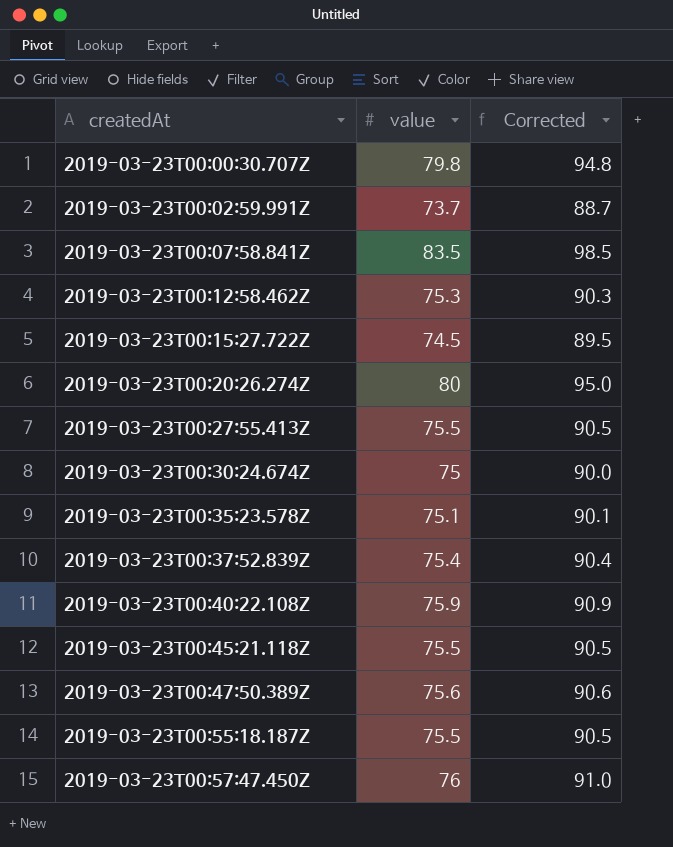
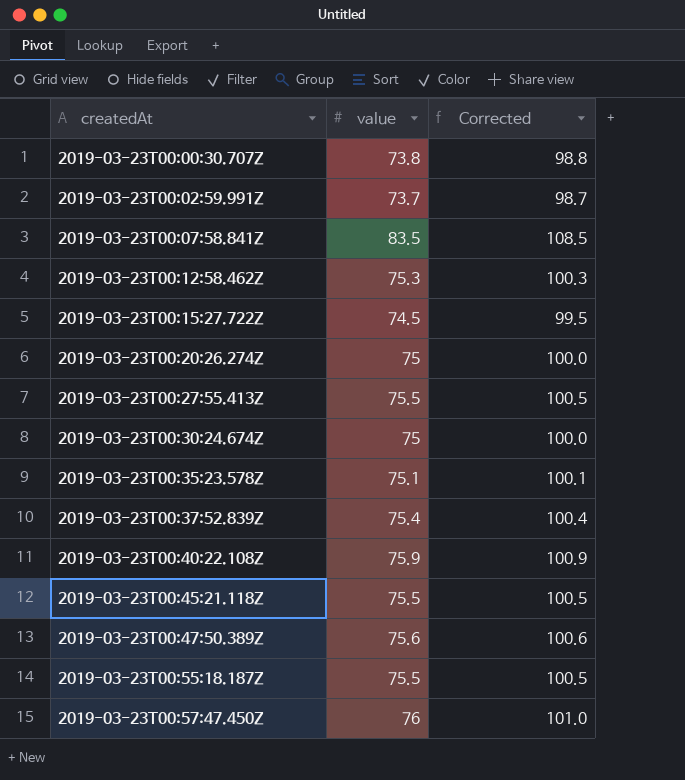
column Corrected | formula: [value] + 15 -> [value] + 25
2019-03-23T00:00:30.707Z | value: 79.8 -> 73.8
2019-03-23T00:20:26.274Z | value: 80 -> 75

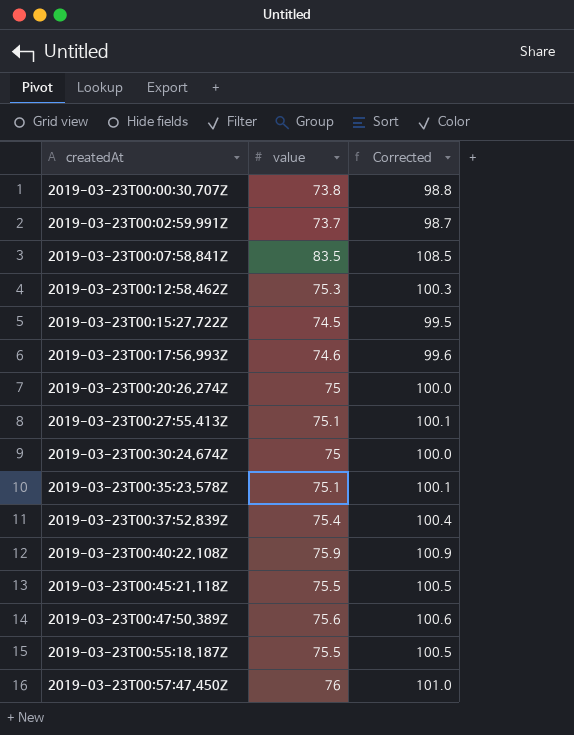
row 2019-03-23T00:17:56.993Z: none -> 74.6 | 99.6
2019-03-23T00:27:55.413Z | value: 75.5 -> 75.1
2019-03-23T00:27:55.413Z | Corrected: 100.5 -> 100.1

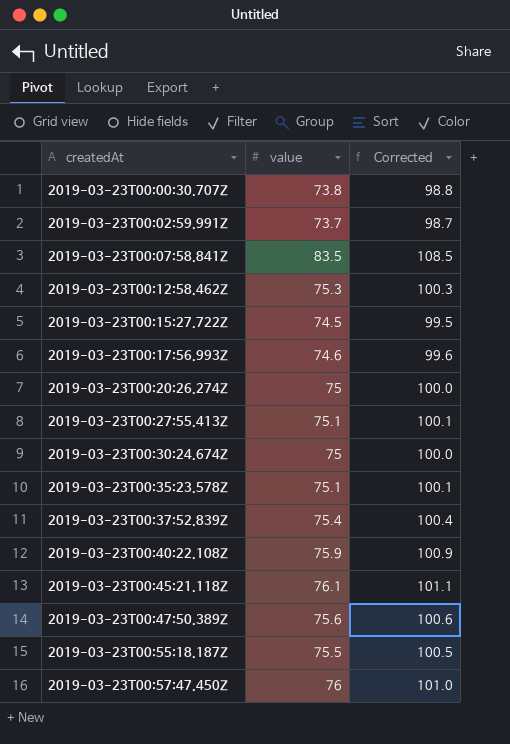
2019-03-23T00:45:21.118Z | value: 75.5 -> 76.1
2019-03-23T00:45:21.118Z | Corrected: 100.5 -> 101.1

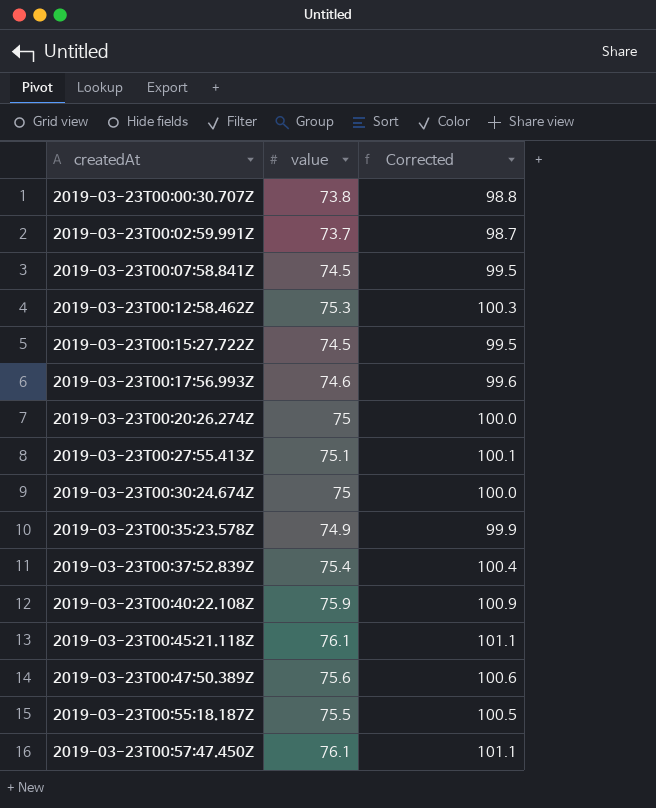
2019-03-23T00:07:58.841Z | value: 83.5 -> 74.5
2019-03-23T00:07:58.841Z | Corrected: 108.5 -> 99.5
2019-03-23T00:35:23.578Z | value: 75.1 -> 74.9
2019-03-23T00:35:23.578Z | Corrected: 100.1 -> 99.9
2019-03-23T00:57:47.450Z | value: 76 -> 76.1
2019-03-23T00:57:47.450Z | Corrected: 101.0 -> 101.1

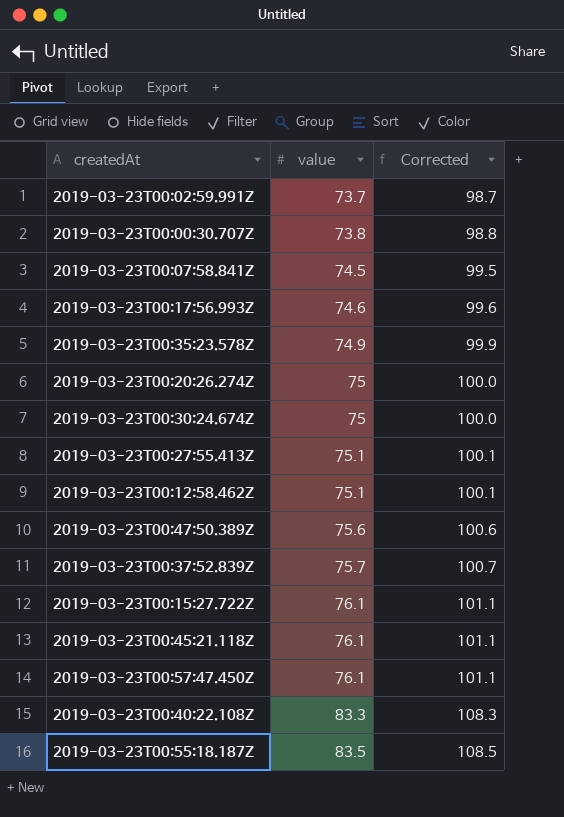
row order: createdAt ascending -> value ascending
2019-03-23T00:12:58.462Z | value: 75.3 -> 75.1
2019-03-23T00:12:58.462Z | Corrected: 100.3 -> 100.1
2019-03-23T00:37:52.839Z | value: 75.4 -> 75.7
2019-03-23T00:37:52.839Z | Corrected: 100.4 -> 100.7
2019-03-23T00:15:27.722Z | value: 74.5 -> 76.1
2019-03-23T00:15:27.722Z | Corrected: 99.5 -> 101.1
2019-03-23T00:40:22.108Z | value: 75.9 -> 83.3
2019-03-23T00:40:22.108Z | Corrected: 100.9 -> 108.3
2019-03-23T00:55:18.187Z | value: 75.5 -> 83.5
2019-03-23T00:55:18.187Z | Corrected: 100.5 -> 108.5

